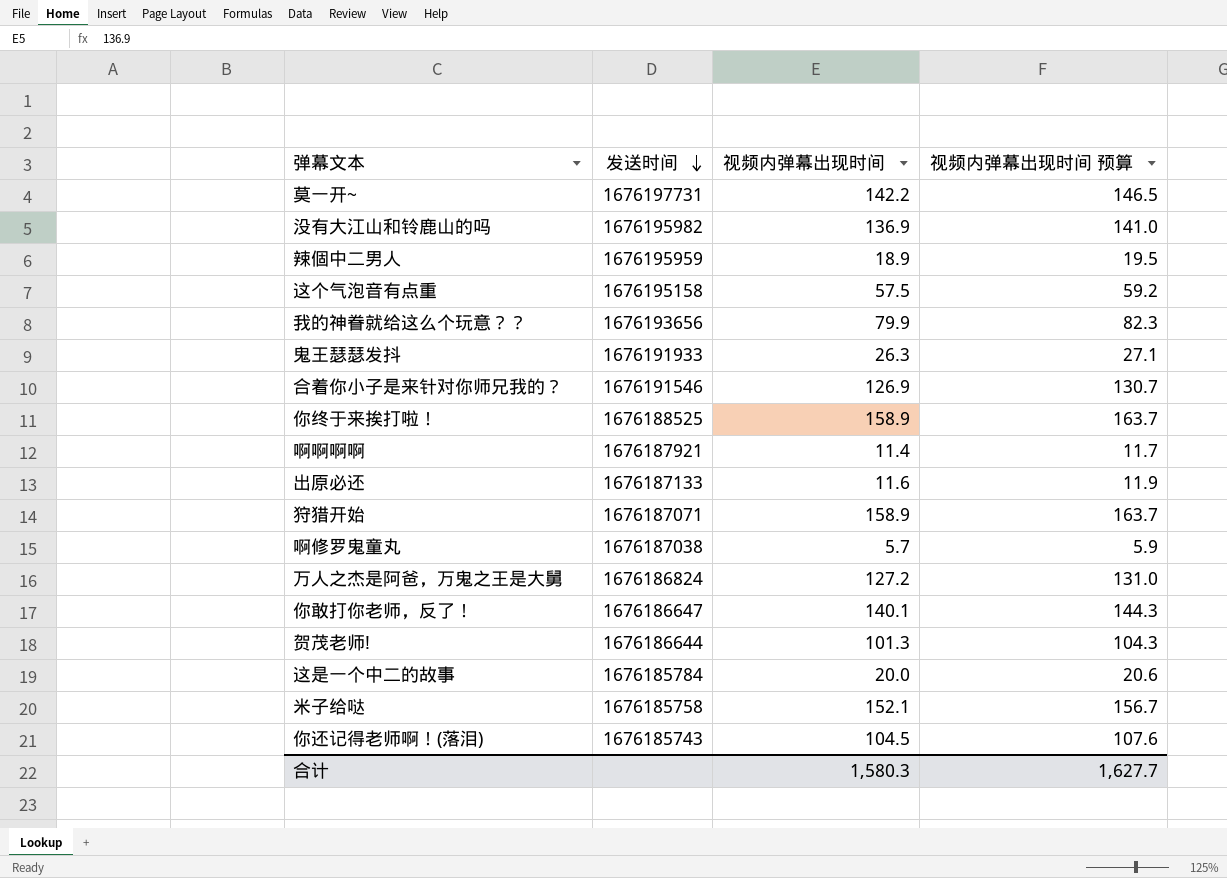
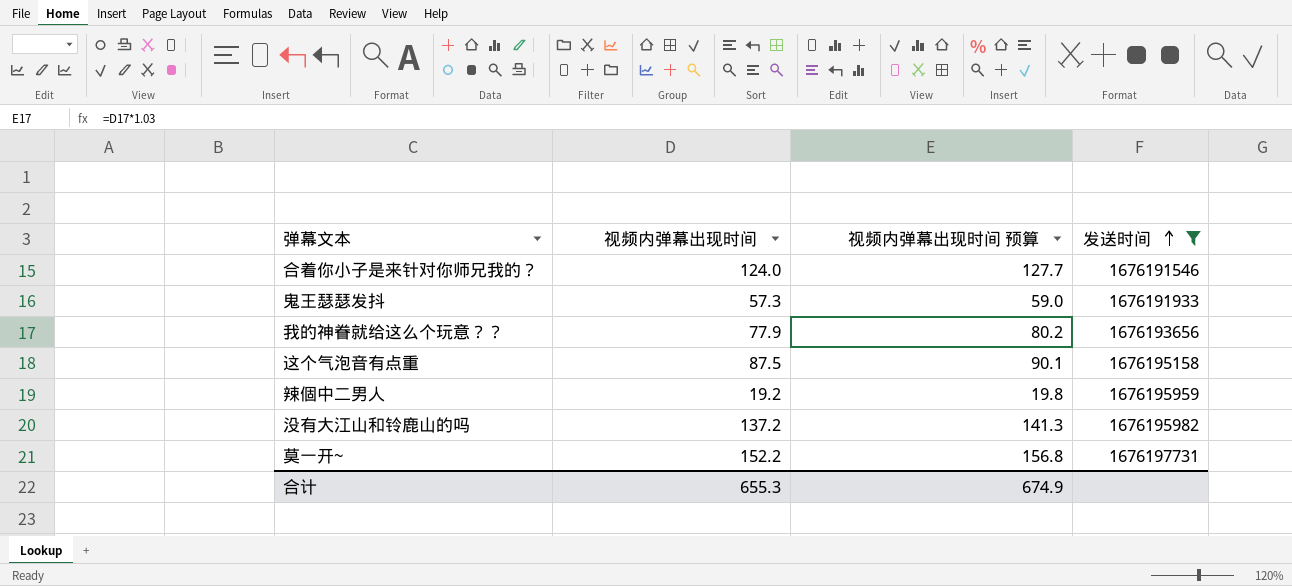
filter: none -> 发送时间 >= 1676191546
row order: 发送时间 descending -> 发送时间 ascending
column 发送时间 | position: 2 -> 4
合着你小子是来针对你师兄我的？ | 视频内弹幕出现时间: 126.9 -> 124.0
合着你小子是来针对你师兄我的？ | 视频内弹幕出现时间 预算: 130.7 -> 127.7
鬼王瑟瑟发抖 | 视频内弹幕出现时间: 26.3 -> 57.3
鬼王瑟瑟发抖 | 视频内弹幕出现时间 预算: 27.1 -> 59.0
我的神眷就给这么个玩意？？ | 视频内弹幕出现时间: 79.9 -> 77.9
我的神眷就给这么个玩意？？ | 视频内弹幕出现时间 预算: 82.3 -> 80.2
这个气泡音有点重 | 视频内弹幕出现时间: 57.5 -> 87.5
这个气泡音有点重 | 视频内弹幕出现时间 预算: 59.2 -> 90.1
辣個中二男人 | 视频内弹幕出现时间: 18.9 -> 19.2
辣個中二男人 | 视频内弹幕出现时间 预算: 19.5 -> 19.8
没有大江山和铃鹿山的吗 | 视频内弹幕出现时间: 136.9 -> 137.2
没有大江山和铃鹿山的吗 | 视频内弹幕出现时间 预算: 141.0 -> 141.3
莫一开~ | 视频内弹幕出现时间: 142.2 -> 152.2
莫一开~ | 视频内弹幕出现时间 预算: 146.5 -> 156.8
合计 | 视频内弹幕出现时间: 1,580.3 -> 655.3
合计 | 视频内弹幕出现时间 预算: 1,627.7 -> 674.9

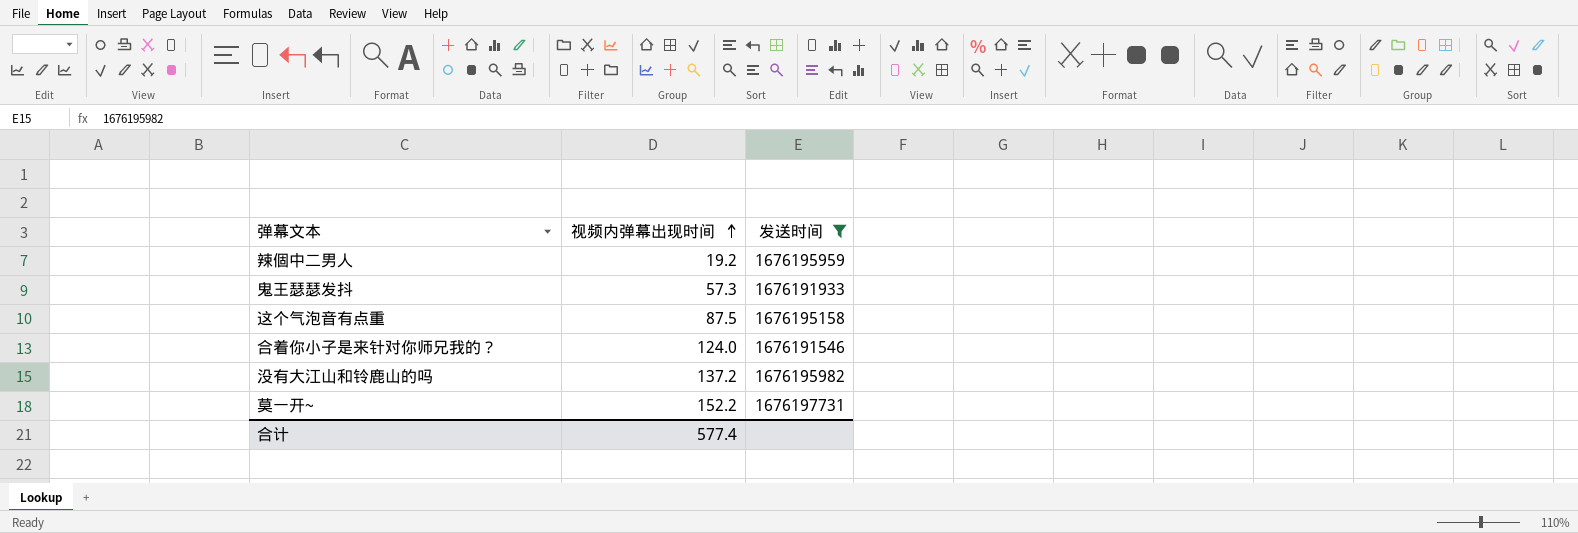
row order: 发送时间 ascending -> 视频内弹幕出现时间 ascending
column 视频内弹幕出现时间 预算 | formula: [视频内弹幕出现时间] * 1.03 -> none
row 我的神眷就给这么个玩意？？: 77.9 | 80.2 | 1676193656 -> none
合计 | 视频内弹幕出现时间: 655.3 -> 577.4

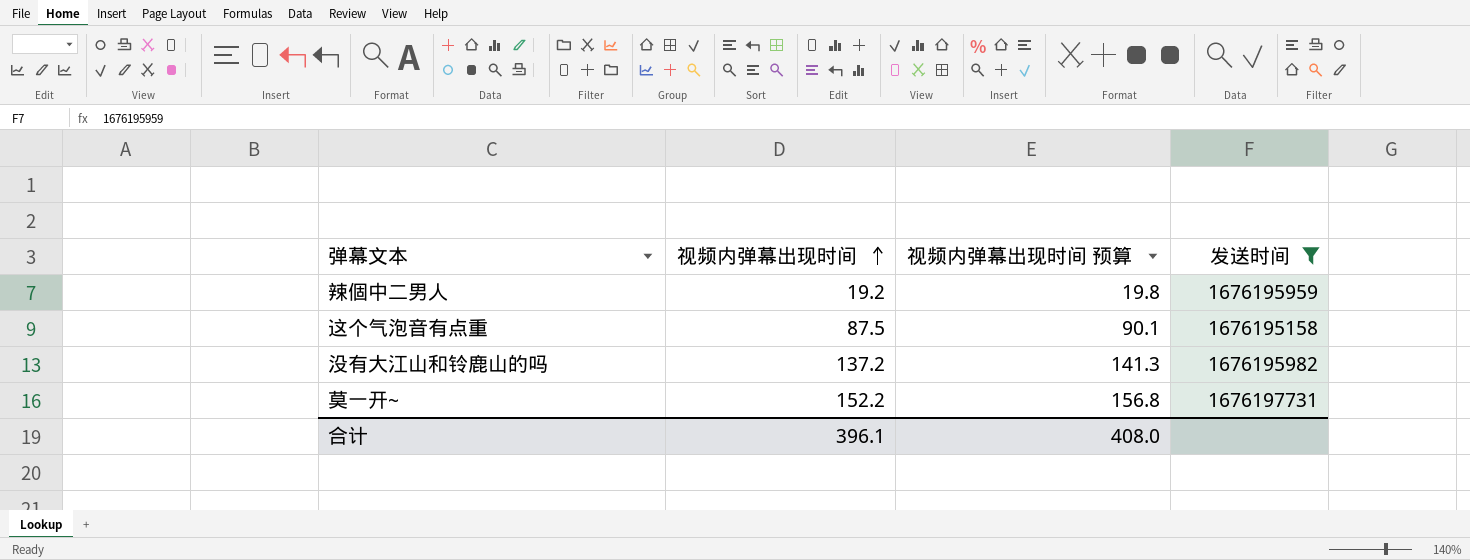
column 视频内弹幕出现时间 预算 | formula: none -> [视频内弹幕出现时间] * 1.03
row 鬼王瑟瑟发抖: 57.3 | 1676191933 -> none
row 合着你小子是来针对你师兄我的？: 124.0 | 1676191546 -> none
合计 | 视频内弹幕出现时间: 577.4 -> 396.1

